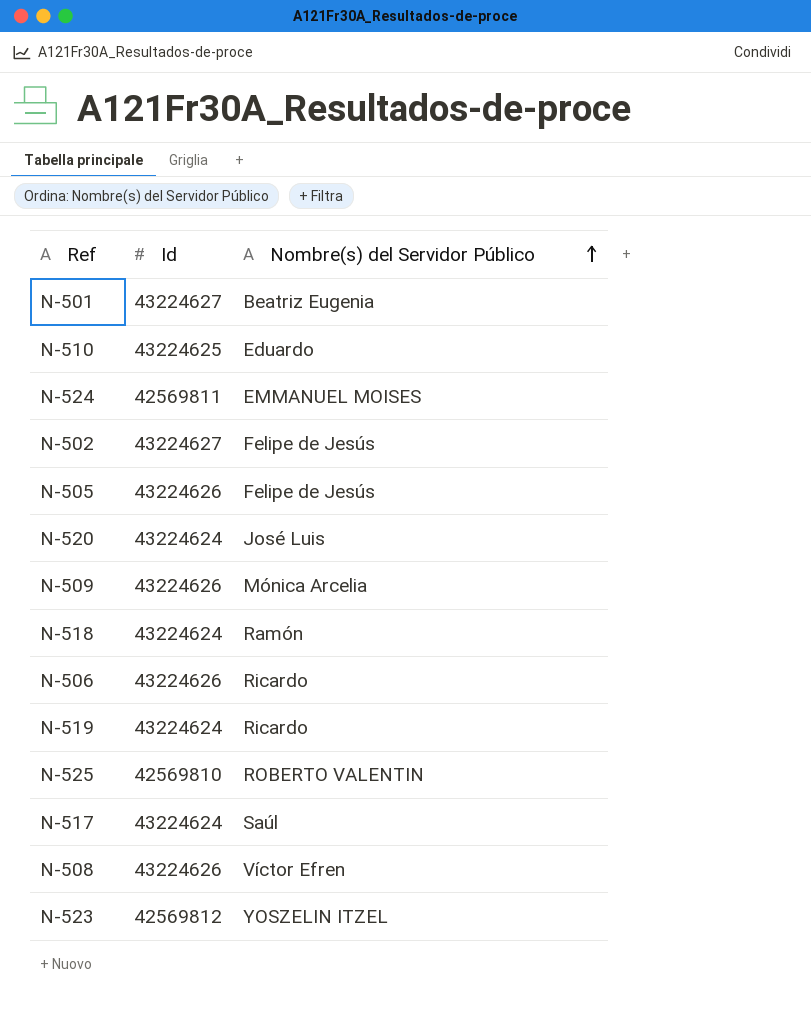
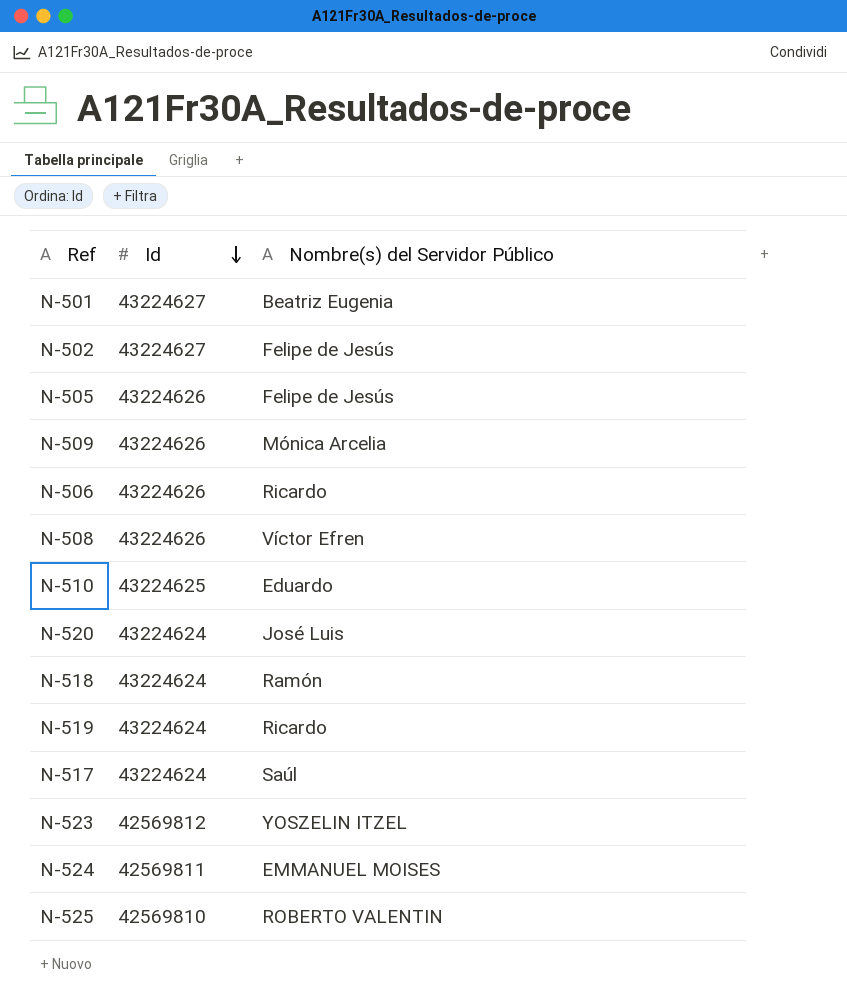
row order: Nombre(s) del Servidor Público ascending -> Id descending

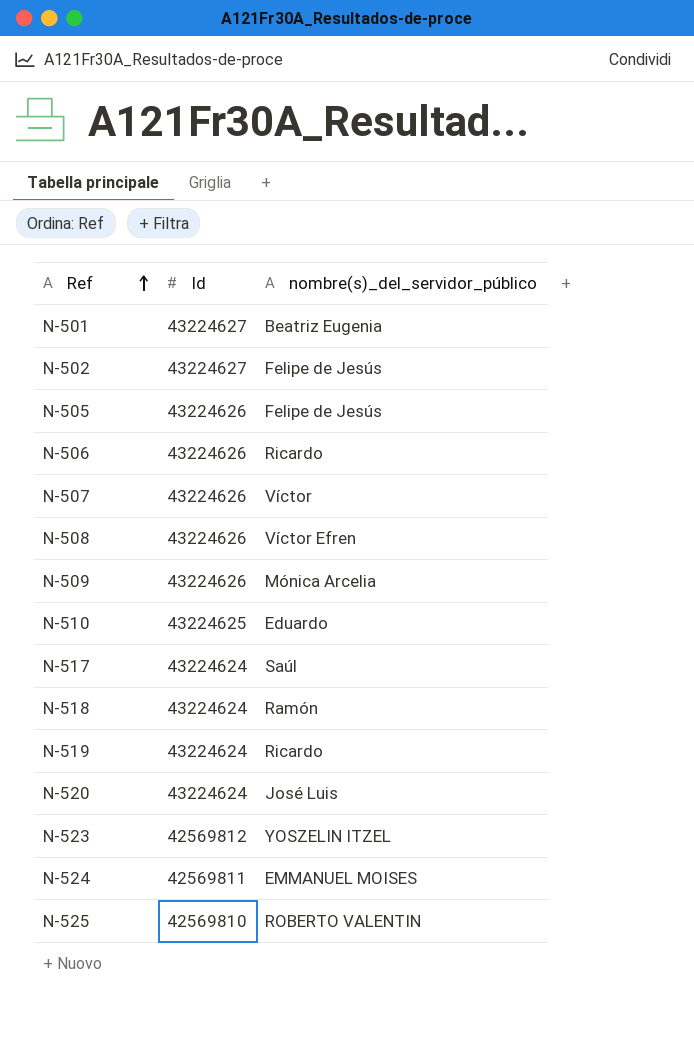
row order: Id descending -> Ref ascending
column name: Nombre(s) del Servidor Público -> nombre(s)_del_servidor_público
row N-507: none -> 43224626 | Víctor

